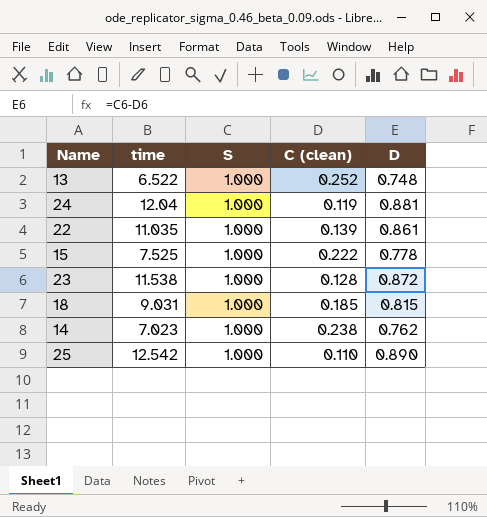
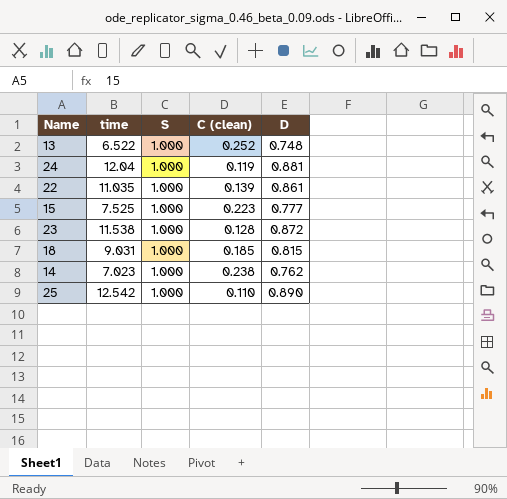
15 | C (clean): 0.222 -> 0.223
15 | D: 0.778 -> 0.777

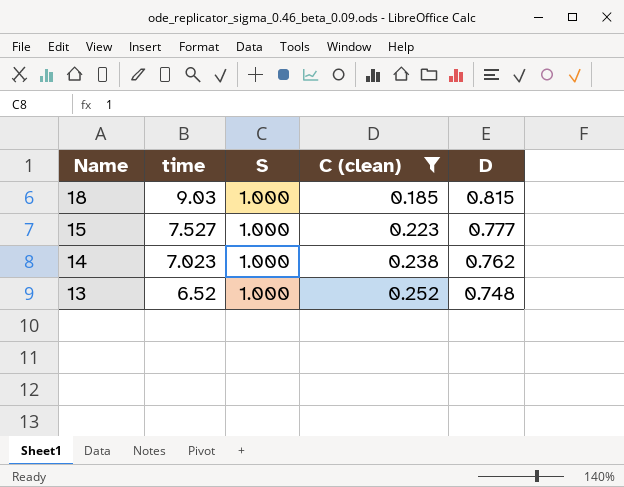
filter: none -> C (clean) >= 0.185
row order: none -> Name descending
18 | time: 9.031 -> 9.03
15 | time: 7.525 -> 7.527
13 | time: 6.522 -> 6.52

